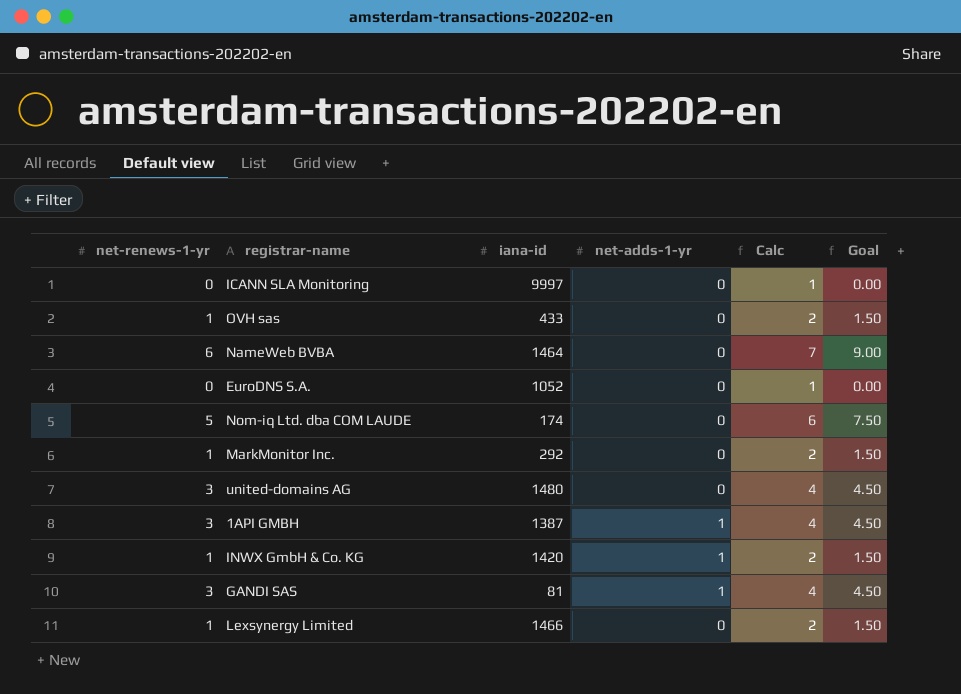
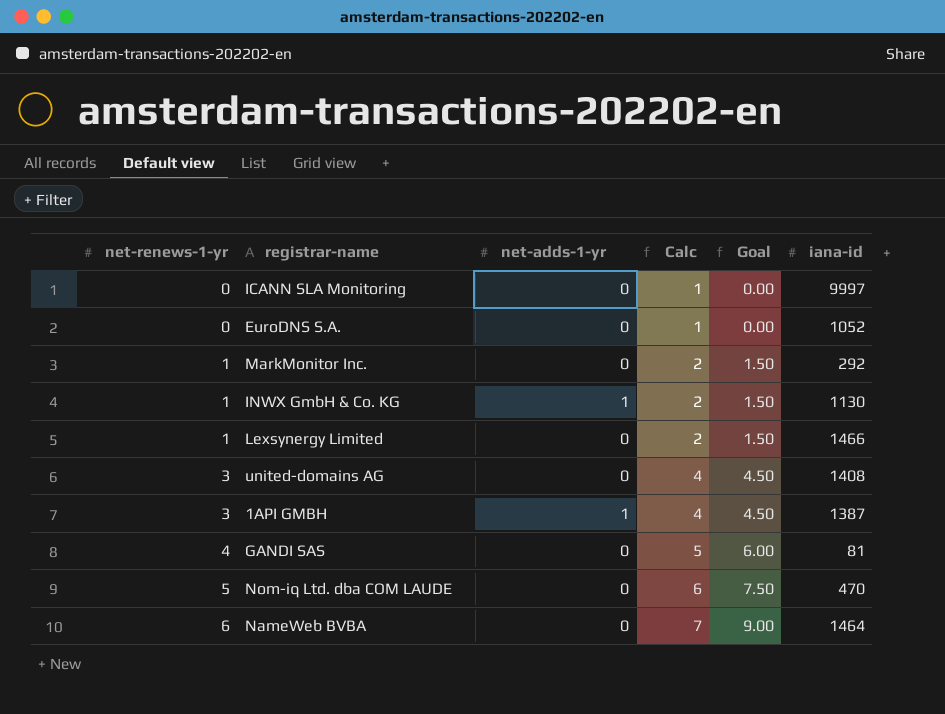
row order: none -> net-renews-1-yr ascending
column iana-id | position: 3 -> 6
row OVH sas: 1 | 433 | 0 | 2 | 1.50 -> none
INWX GmbH & Co. KG | iana-id: 1420 -> 1130
united-domains AG | iana-id: 1480 -> 1408
GANDI SAS | net-renews-1-yr: 3 -> 4
GANDI SAS | net-adds-1-yr: 1 -> 0
GANDI SAS | Calc: 4 -> 5
GANDI SAS | Goal: 4.50 -> 6.00
Nom-iq Ltd. dba COM LAUDE | iana-id: 174 -> 470

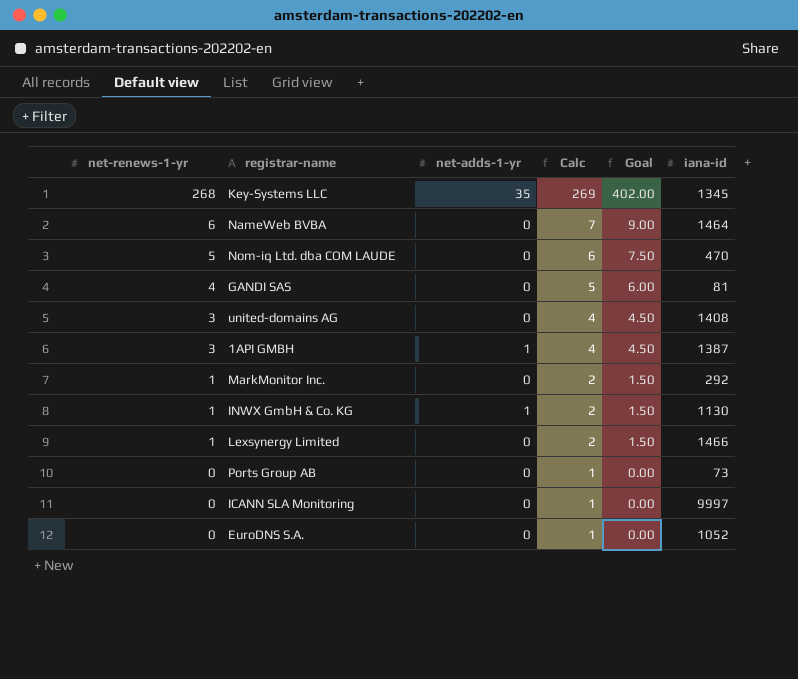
row order: net-renews-1-yr ascending -> net-renews-1-yr descending
row Key-Systems LLC: none -> 268 | 35 | 269 | 402.00 | 1345
row Ports Group AB: none -> 0 | 0 | 1 | 0.00 | 73

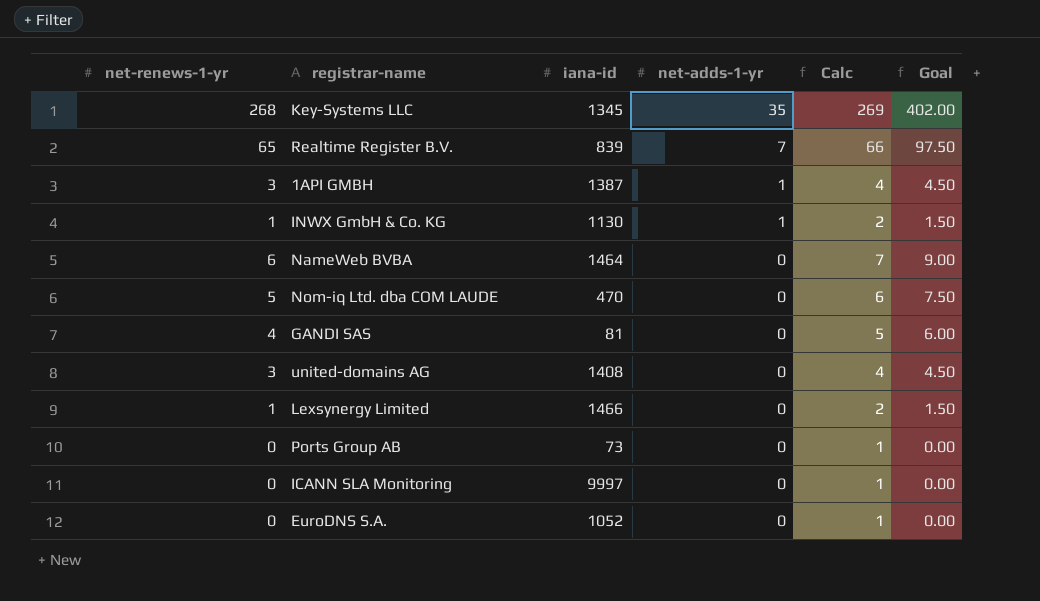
row order: net-renews-1-yr descending -> net-adds-1-yr descending
column iana-id | position: 6 -> 3
row MarkMonitor Inc.: 1 | 0 | 2 | 1.50 | 292 -> none
row Realtime Register B.V.: none -> 65 | 839 | 7 | 66 | 97.50

